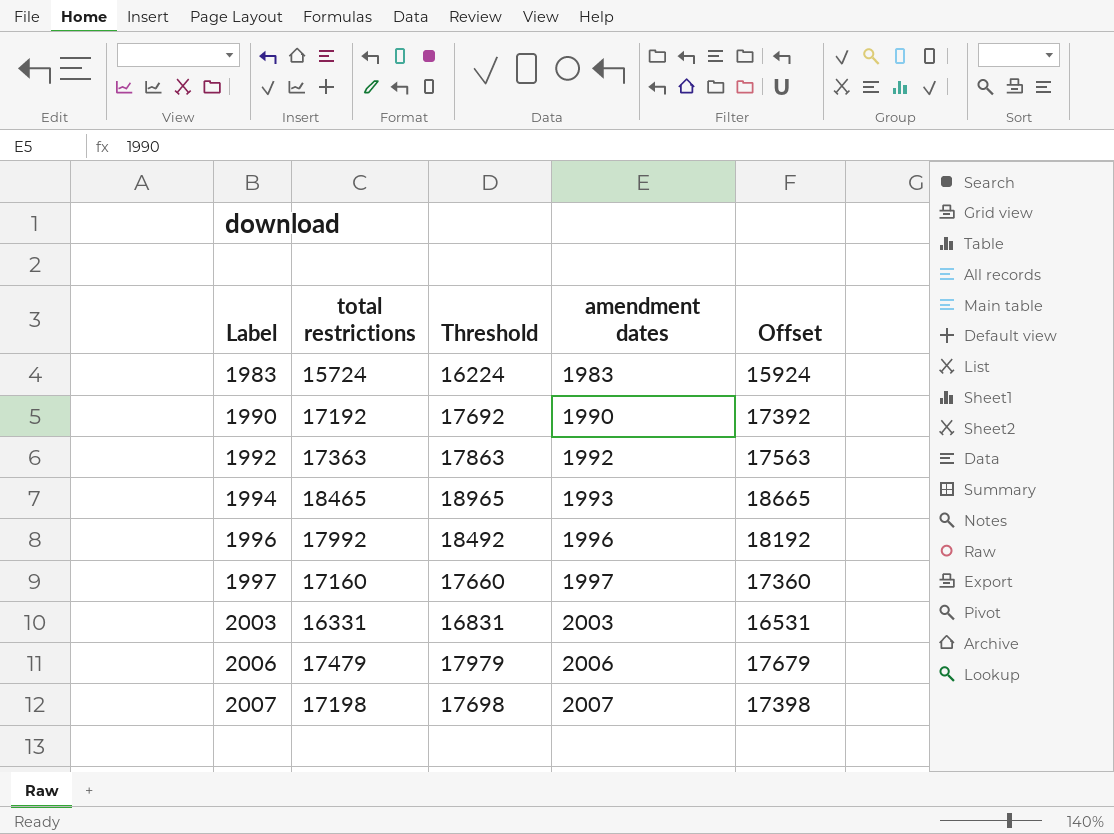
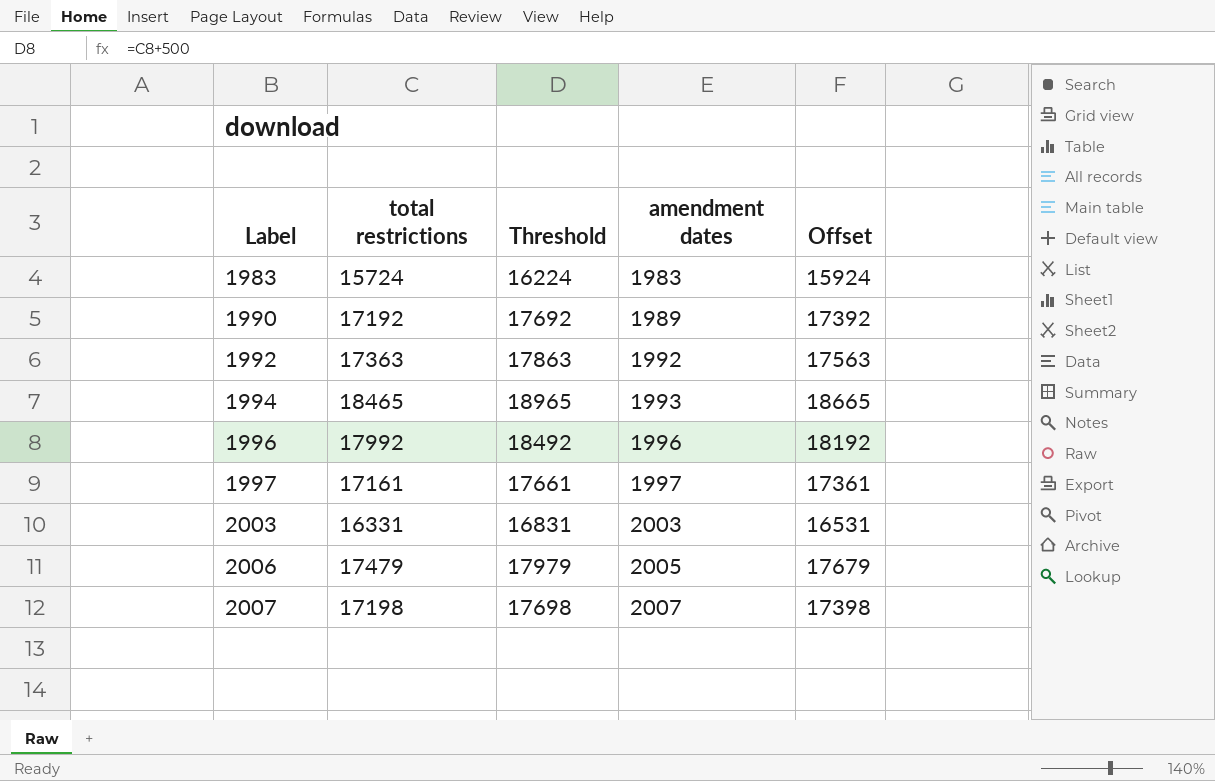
1990 | amendment dates: 1990 -> 1989
1997 | total restrictions: 17160 -> 17161
1997 | Threshold: 17660 -> 17661
1997 | Offset: 17360 -> 17361
2006 | amendment dates: 2006 -> 2005

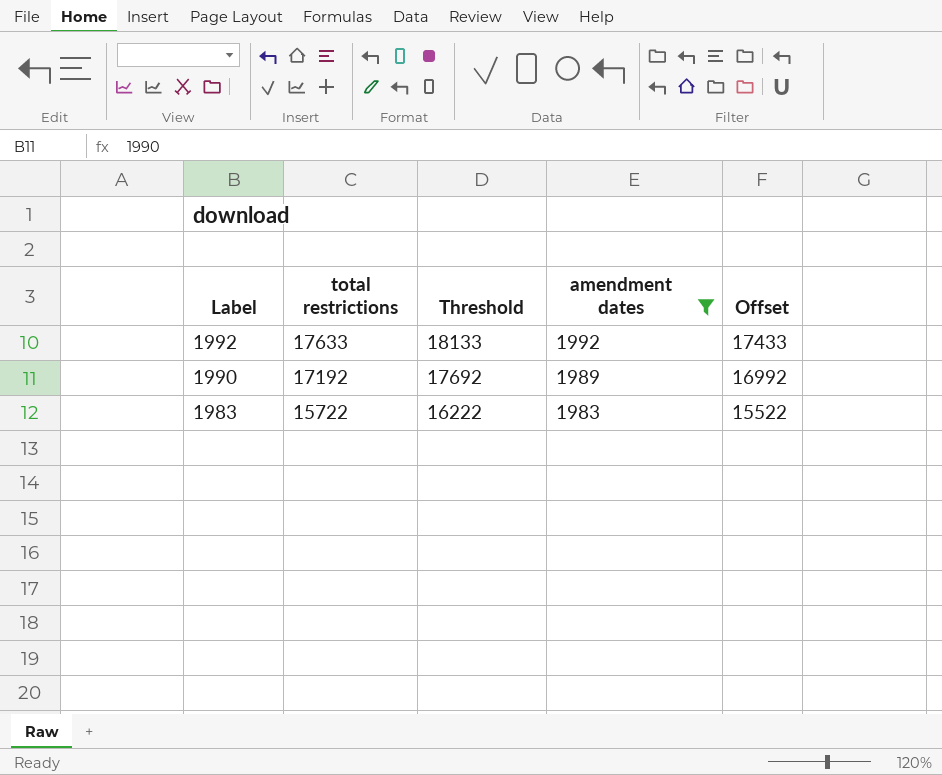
filter: none -> amendment dates <= 1992
row order: Label ascending -> Label descending
column Offset | formula: [total restrictions] + 200 -> [total restrictions] - 200
1992 | total restrictions: 17363 -> 17633
1992 | Threshold: 17863 -> 18133
1983 | total restrictions: 15724 -> 15722
1983 | Threshold: 16224 -> 16222

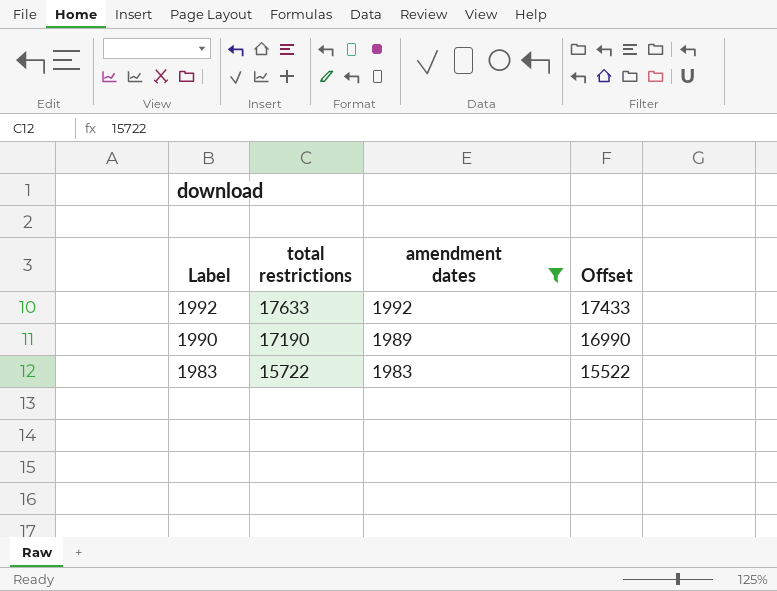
column Threshold | formula: [total restrictions] + 500 -> none
1990 | total restrictions: 17192 -> 17190
1990 | Offset: 16992 -> 16990

